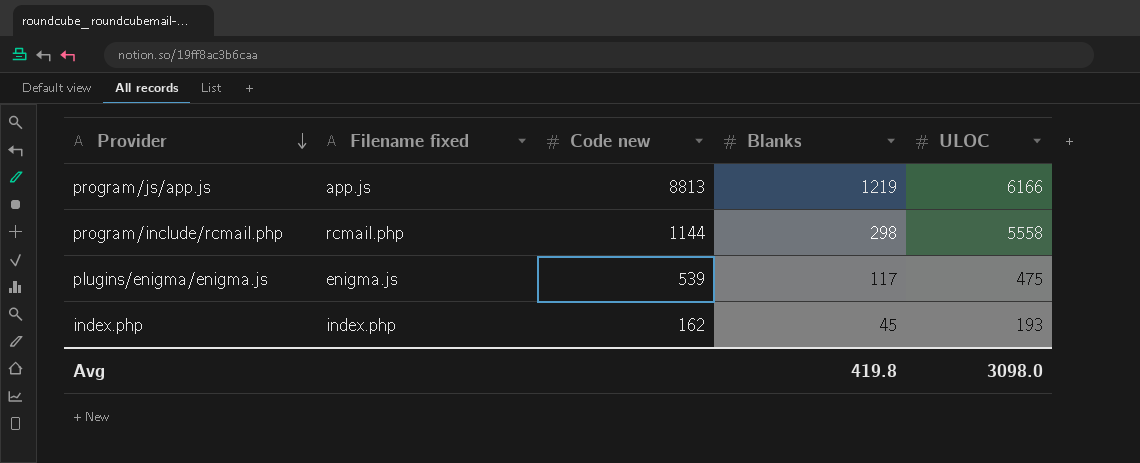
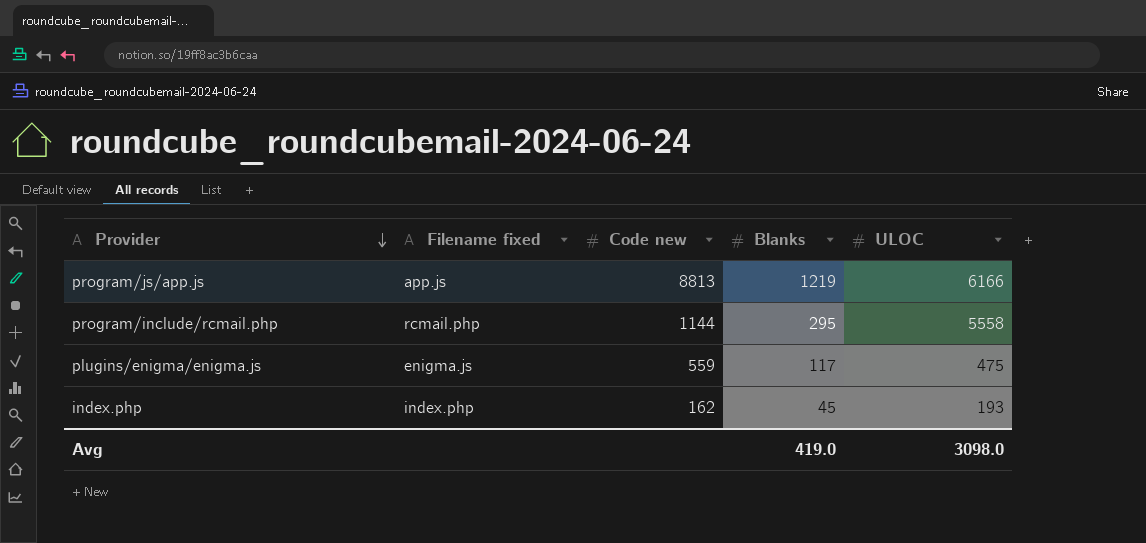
program/include/rcmail.php | Blanks: 298 -> 295
plugins/enigma/enigma.js | Code new: 539 -> 559
Avg | Blanks: 419.8 -> 419.0

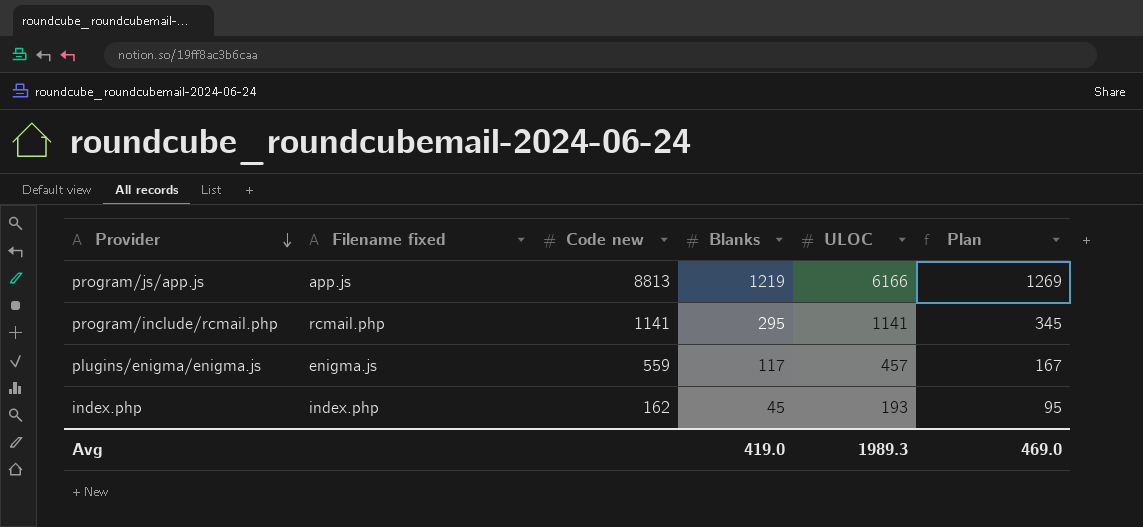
column Plan | formula: none -> [Blanks] + 50
program/include/rcmail.php | Code new: 1144 -> 1141
program/include/rcmail.php | ULOC: 5558 -> 1141
plugins/enigma/enigma.js | ULOC: 475 -> 457
Avg | ULOC: 3098.0 -> 1989.3

